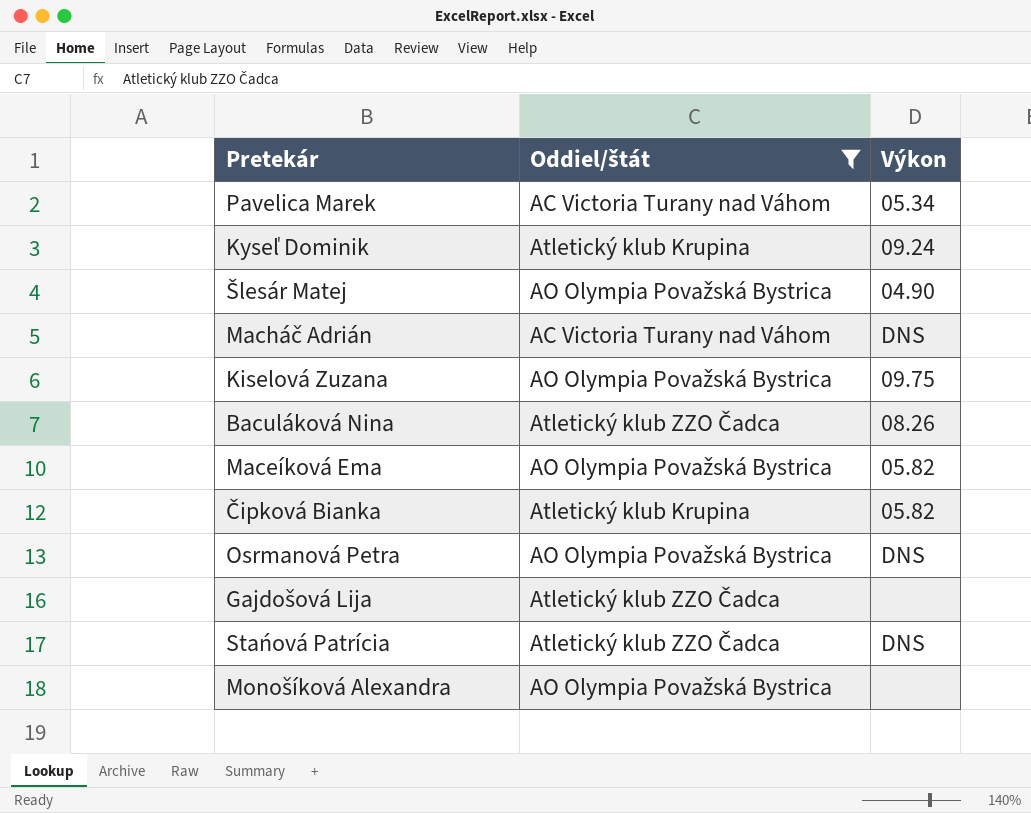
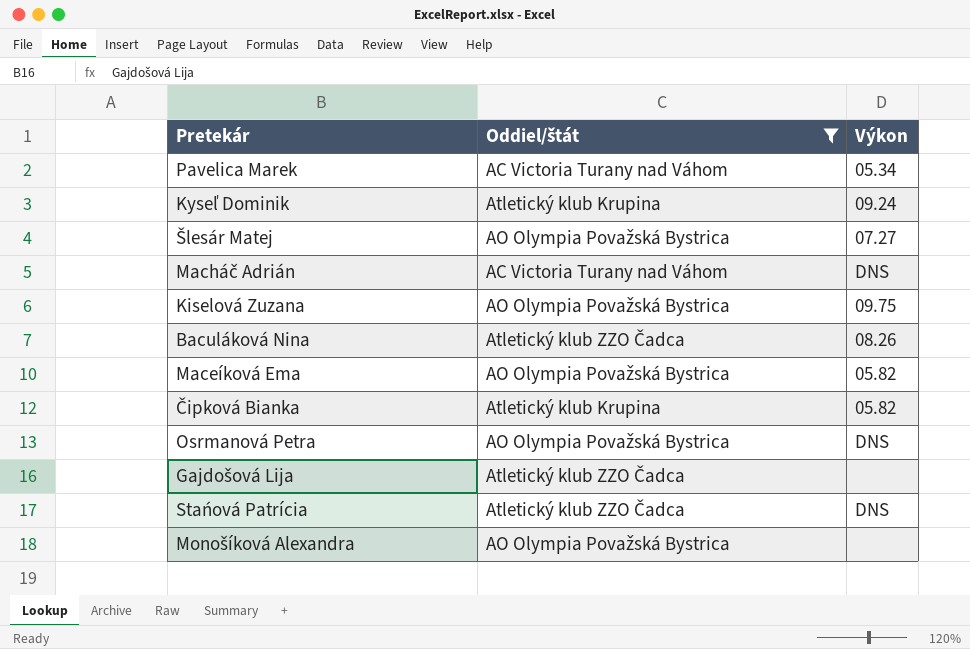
Šlesár Matej | Výkon: 04.90 -> 07.27

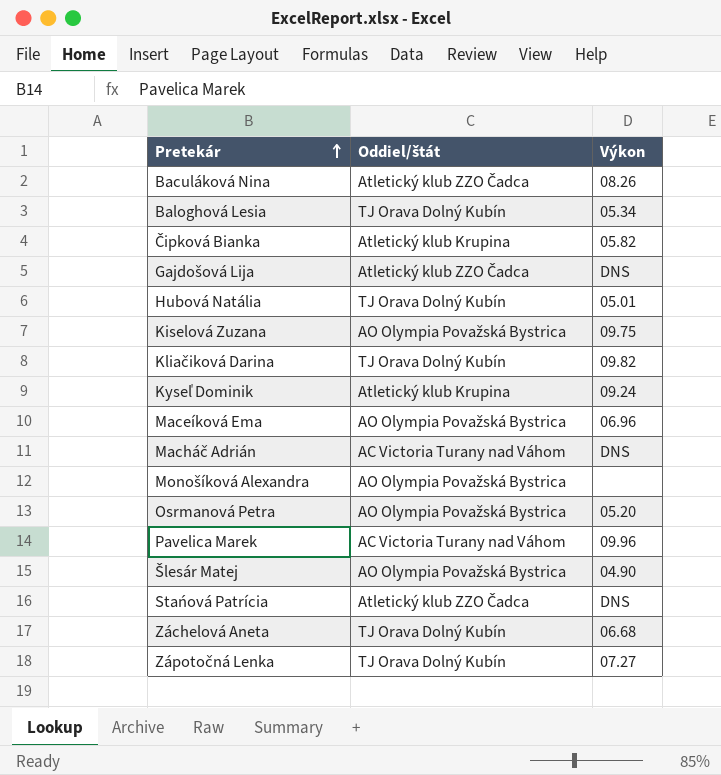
filter: Oddiel/štát != TJ Orava Dolný Kubín -> none
row order: none -> Pretekár ascending
Gajdošová Lija | Výkon: none -> DNS
Maceíková Ema | Výkon: 05.82 -> 06.96
Osrmanová Petra | Výkon: DNS -> 05.20
Pavelica Marek | Výkon: 05.34 -> 09.96
Šlesár Matej | Výkon: 07.27 -> 04.90

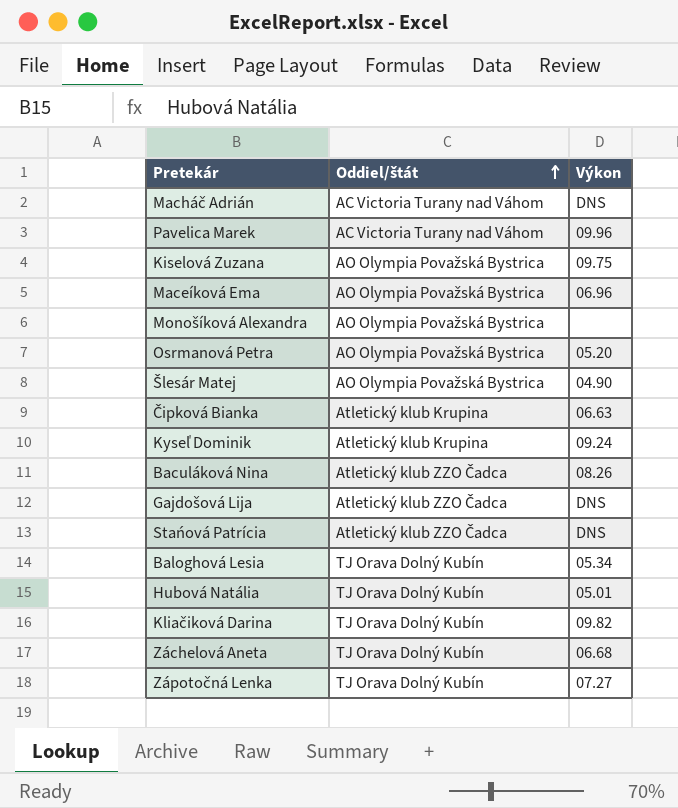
row order: Pretekár ascending -> Oddiel/štát ascending
Čipková Bianka | Výkon: 05.82 -> 06.63

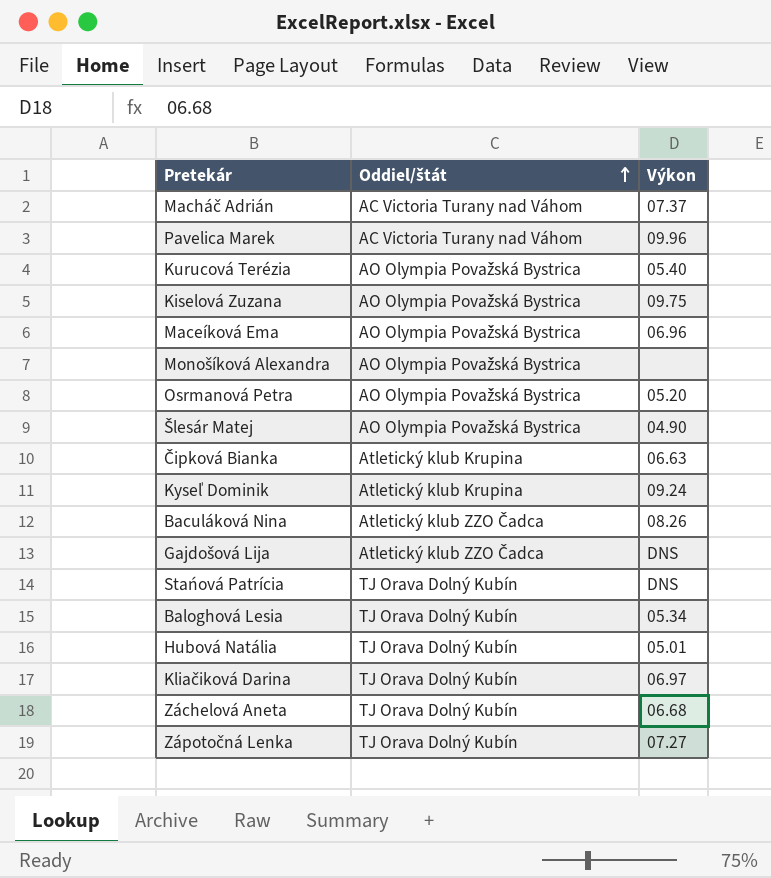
Macháč Adrián | Výkon: DNS -> 07.37
row Kurucová Terézia: none -> AO Olympia Považská Bystrica | 05.40
Stańová Patrícia | Oddiel/štát: Atletický klub ZZO Čadca -> TJ Orava Dolný Kubín
Kliačiková Darina | Výkon: 09.82 -> 06.97

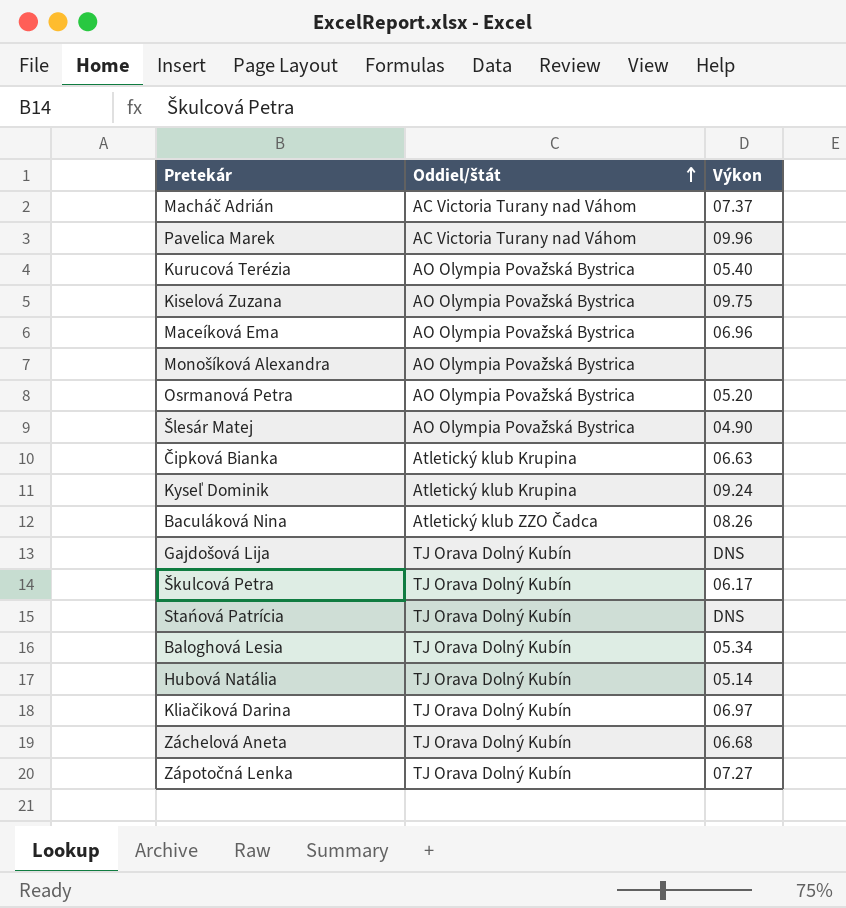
Gajdošová Lija | Oddiel/štát: Atletický klub ZZO Čadca -> TJ Orava Dolný Kubín
row Škulcová Petra: none -> TJ Orava Dolný Kubín | 06.17
Hubová Natália | Výkon: 05.01 -> 05.14

